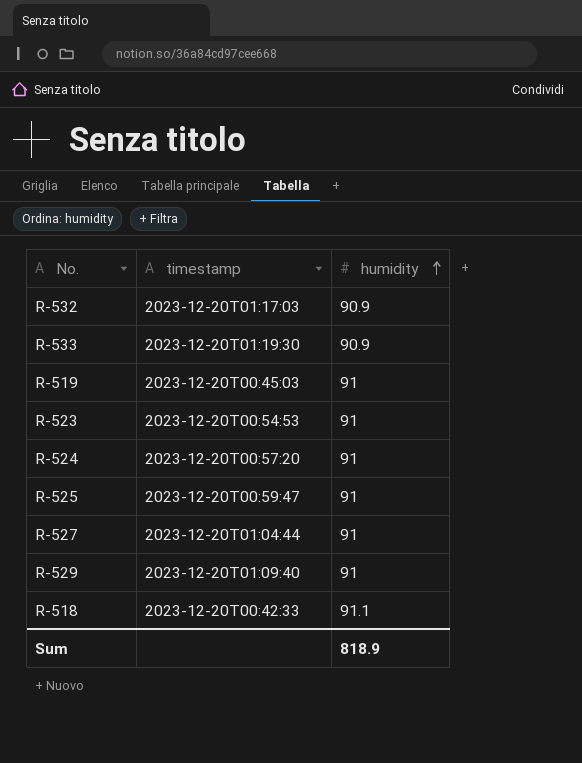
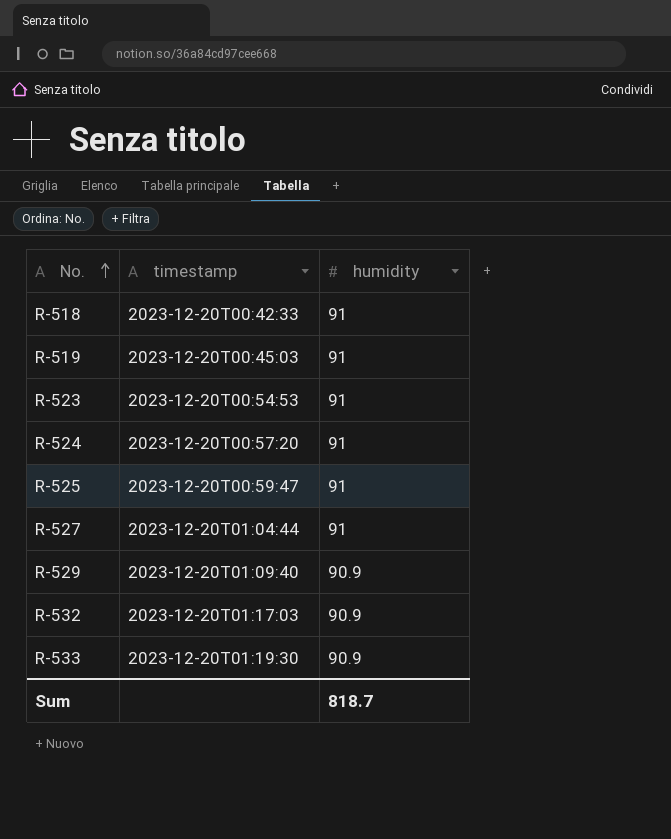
row order: humidity ascending -> No. ascending
R-518 | humidity: 91.1 -> 91
R-529 | humidity: 91 -> 90.9
Sum | humidity: 818.9 -> 818.7

